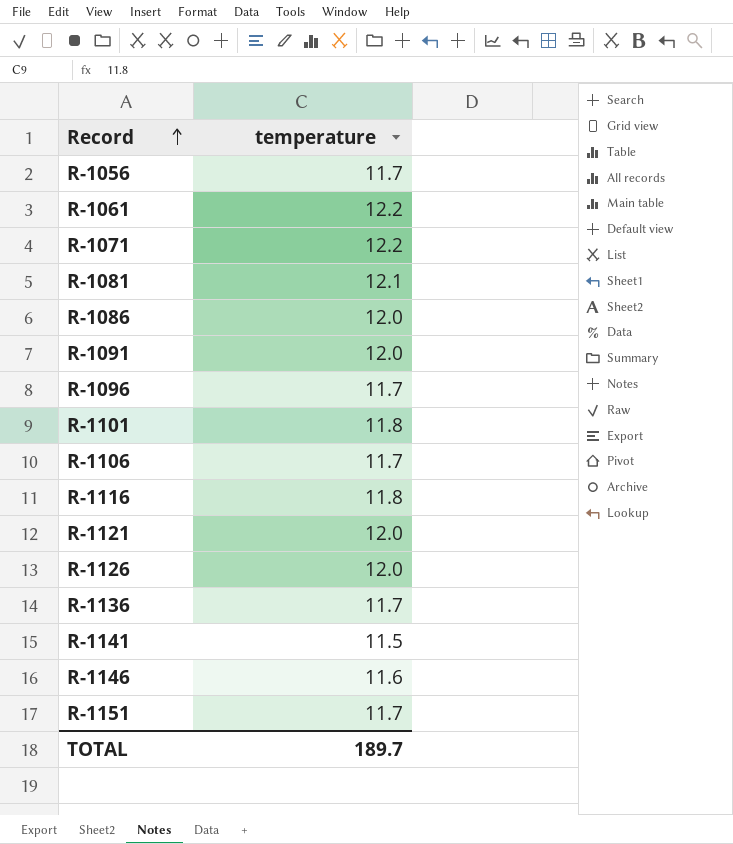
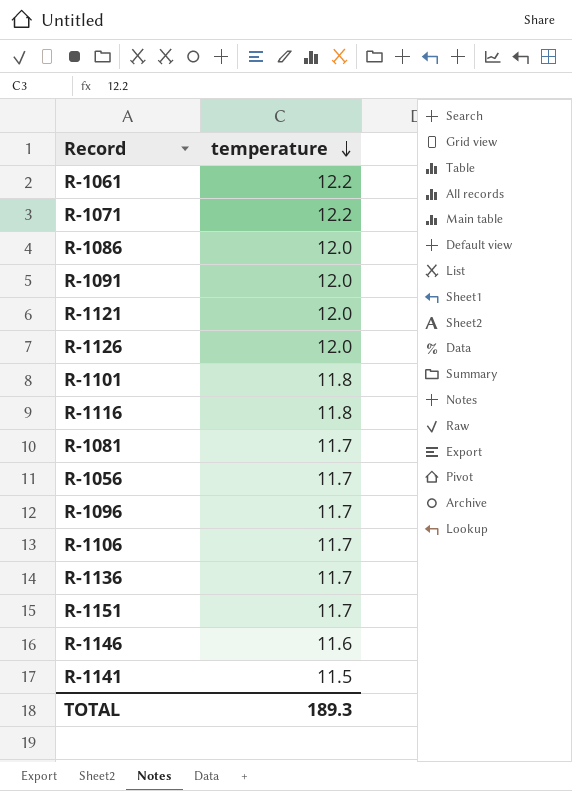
row order: Record ascending -> temperature descending
R-1081 | temperature: 12.1 -> 11.7
TOTAL | temperature: 189.7 -> 189.3

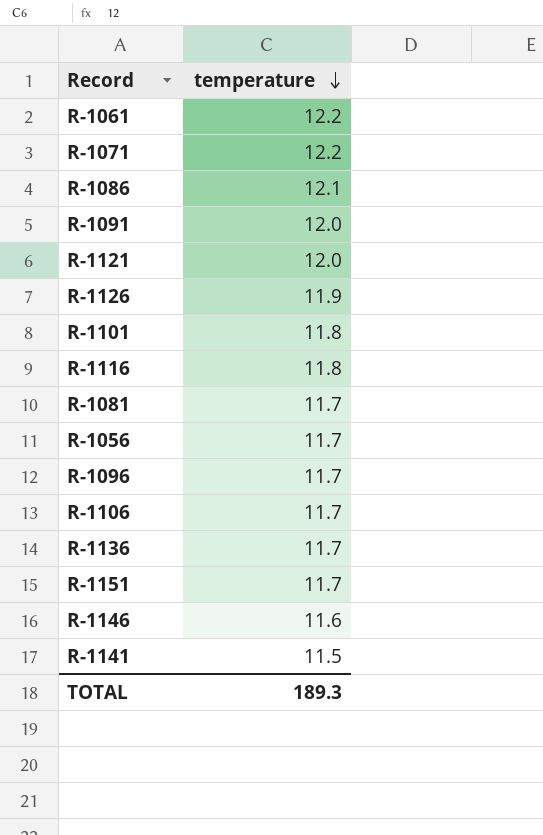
R-1086 | temperature: 12.0 -> 12.1
R-1126 | temperature: 12.0 -> 11.9

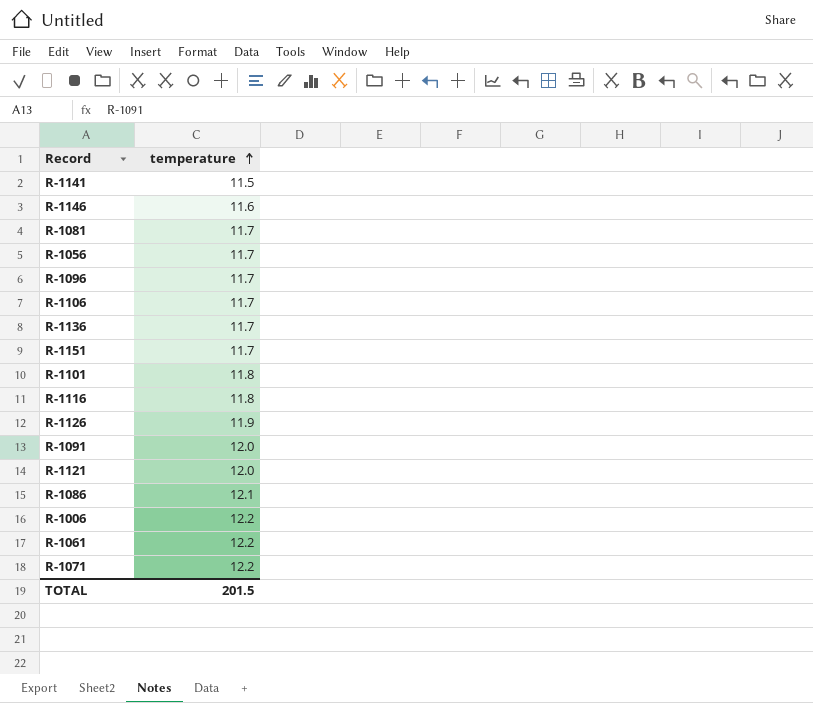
row order: temperature descending -> temperature ascending
row R-1006: none -> 12.2
TOTAL | temperature: 189.3 -> 201.5

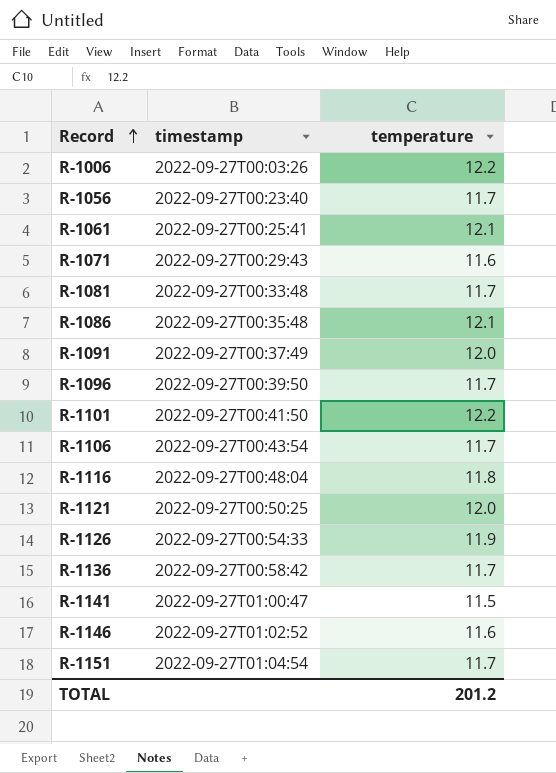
row order: temperature ascending -> Record ascending
column timestamp | position: none -> 2
R-1061 | temperature: 12.2 -> 12.1
R-1071 | temperature: 12.2 -> 11.6
R-1101 | temperature: 11.8 -> 12.2
TOTAL | temperature: 201.5 -> 201.2

